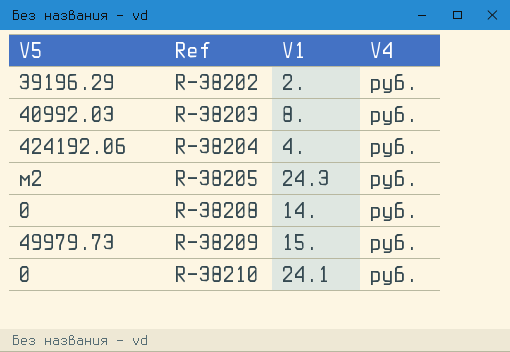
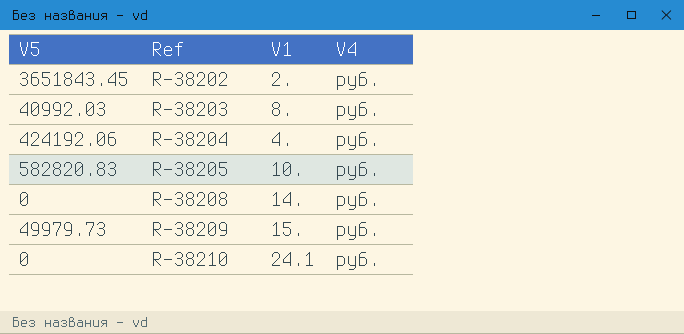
R-38202 | V5: 39196.29 -> 3651843.45
R-38205 | V5: м2 -> 582820.83
R-38205 | V1: 24.3 -> 10.

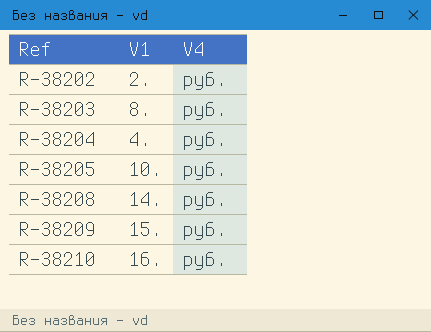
column V5 | position: 1 -> none
R-38210 | V1: 24.1 -> 16.

